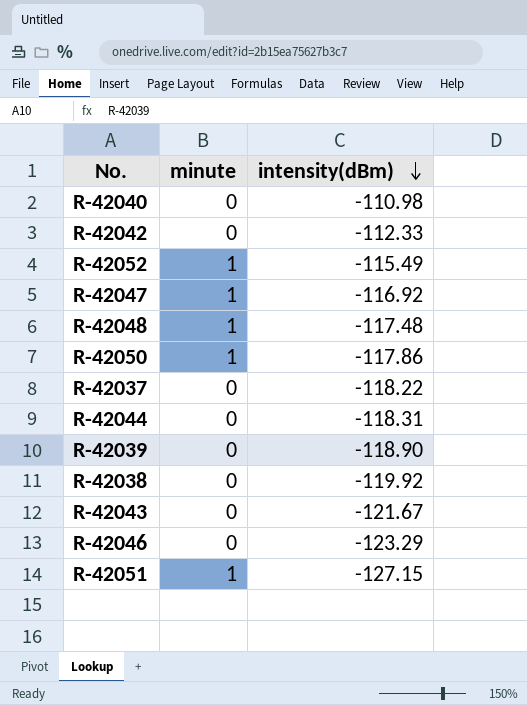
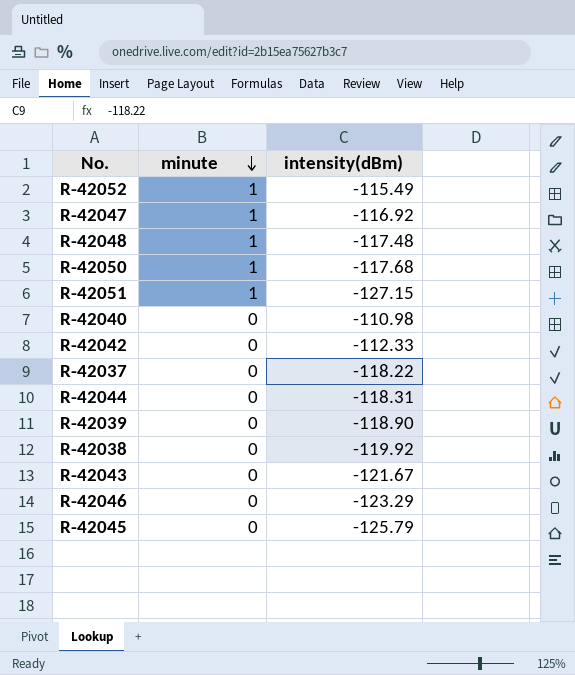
row order: intensity(dBm) descending -> minute descending
R-42050 | intensity(dBm): -117.86 -> -117.68
row R-42045: none -> 0 | -125.79

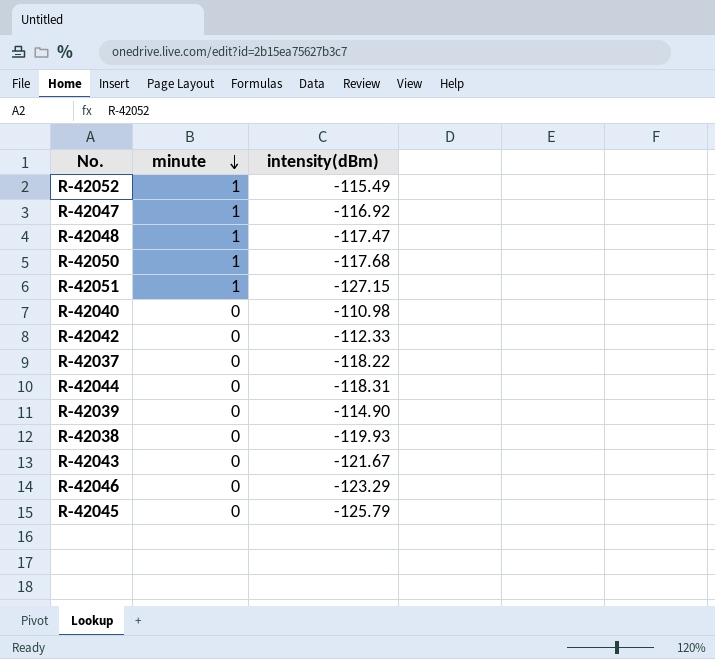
R-42048 | intensity(dBm): -117.48 -> -117.47
R-42039 | intensity(dBm): -118.90 -> -114.90
R-42038 | intensity(dBm): -119.92 -> -119.93

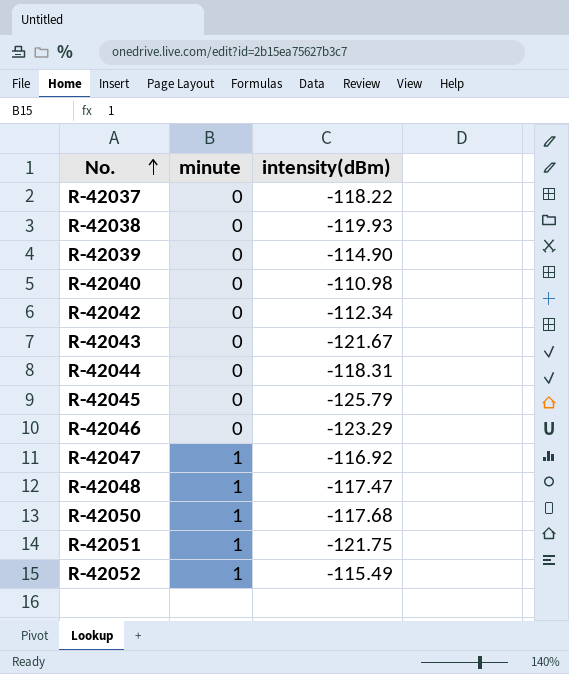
row order: minute descending -> No. ascending
R-42042 | intensity(dBm): -112.33 -> -112.34
R-42051 | intensity(dBm): -127.15 -> -121.75

